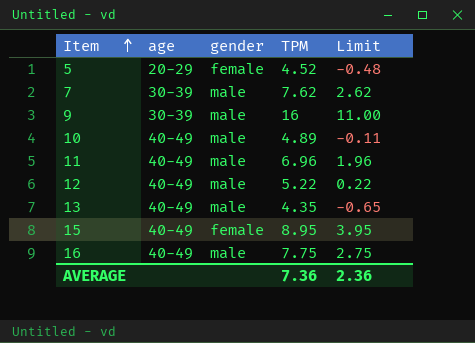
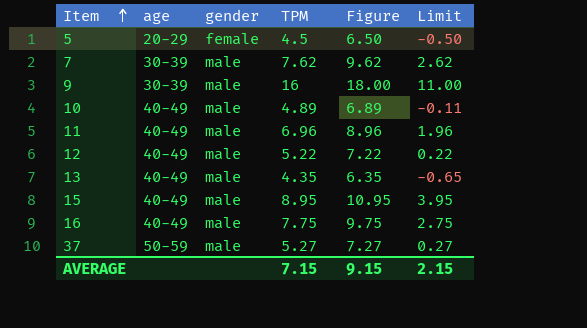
column Figure | formula: none -> [TPM] + 2
5 | TPM: 4.52 -> 4.5
5 | Limit: -0.48 -> -0.50
15 | gender: female -> male
row 37: none -> 50-59 | male | 5.27 | 7.27 | 0.27
AVERAGE | TPM: 7.36 -> 7.15
AVERAGE | Limit: 2.36 -> 2.15

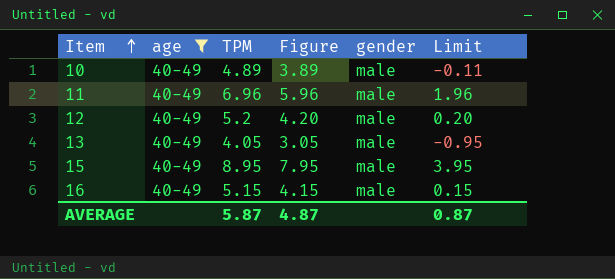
filter: none -> age = 40-49
column Figure | formula: [TPM] + 2 -> [TPM] - 1
column gender | position: 3 -> 5
12 | TPM: 5.22 -> 5.2
12 | Limit: 0.22 -> 0.20
13 | TPM: 4.35 -> 4.05
13 | Limit: -0.65 -> -0.95
16 | TPM: 7.75 -> 5.15
16 | Limit: 2.75 -> 0.15
AVERAGE | TPM: 7.15 -> 5.87
AVERAGE | Figure: 9.15 -> 4.87
AVERAGE | Limit: 2.15 -> 0.87

